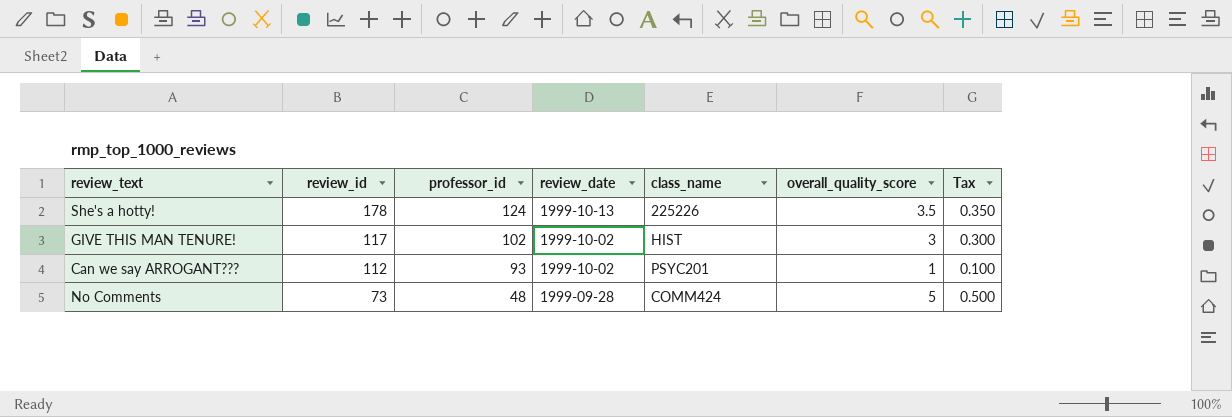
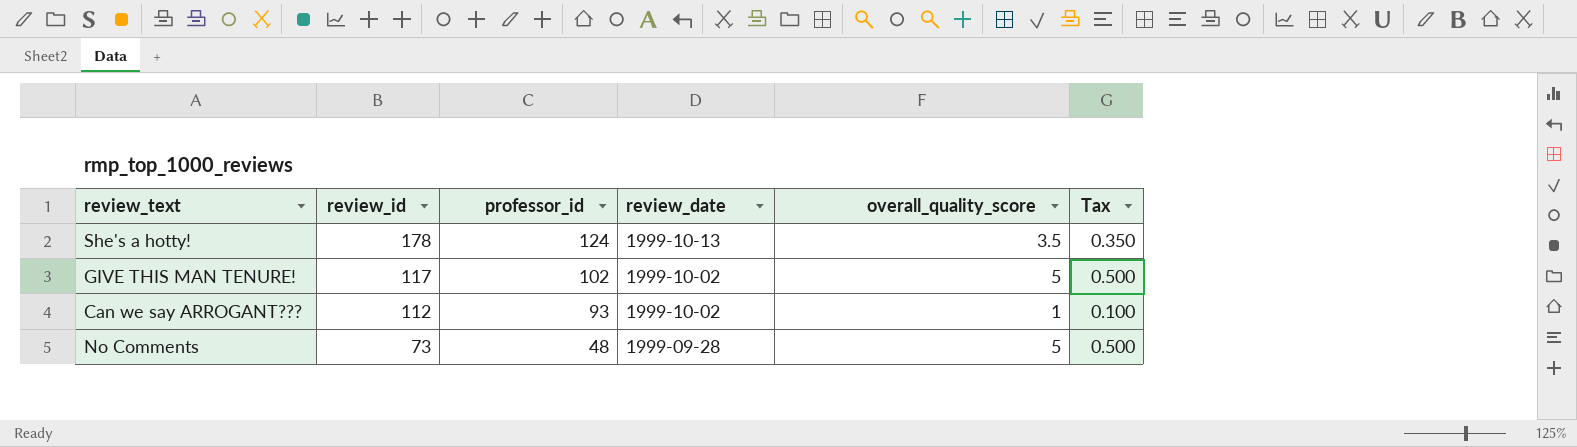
column class_name | position: 5 -> none
GIVE THIS MAN TENURE! | overall_quality_score: 3 -> 5
GIVE THIS MAN TENURE! | Tax: 0.300 -> 0.500

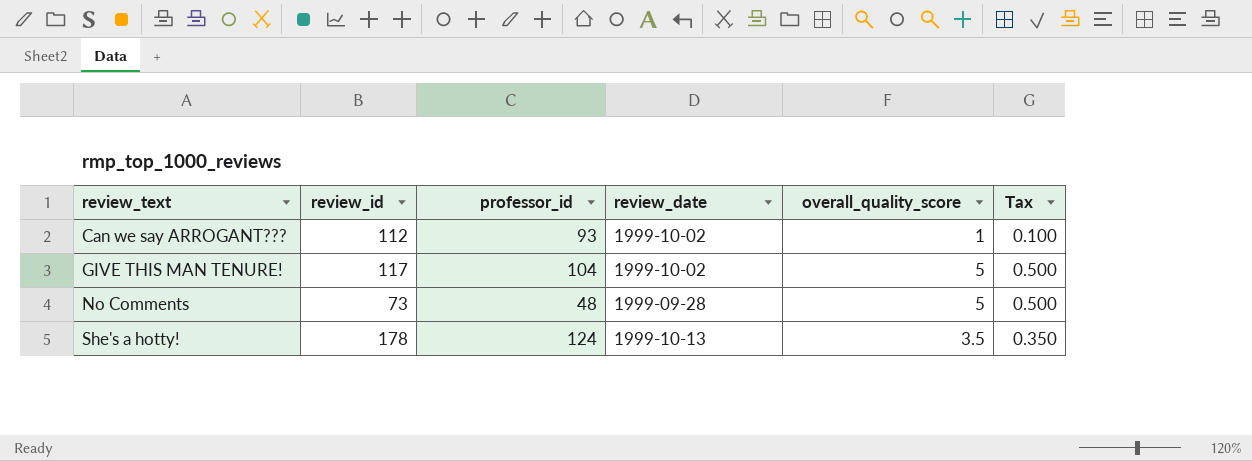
row order: review_id descending -> review_text ascending
GIVE THIS MAN TENURE! | professor_id: 102 -> 104

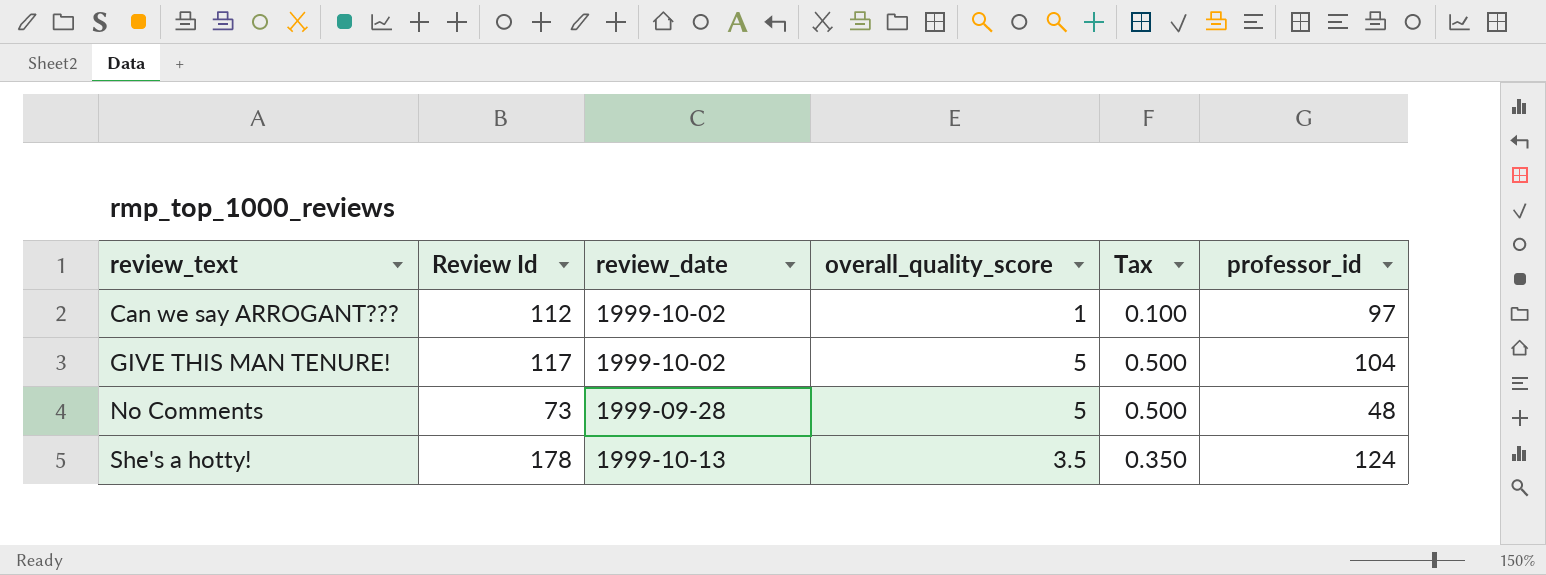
column name: review_id -> Review Id
column professor_id | position: 3 -> 6
Can we say ARROGANT??? | professor_id: 93 -> 97

